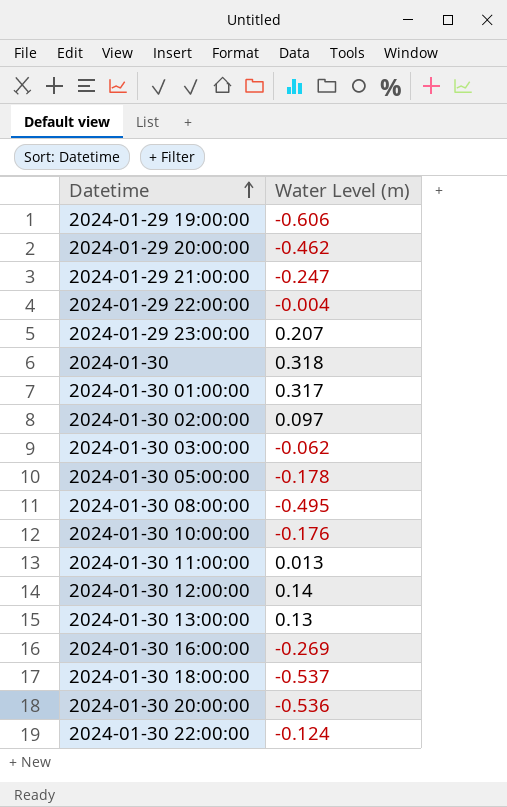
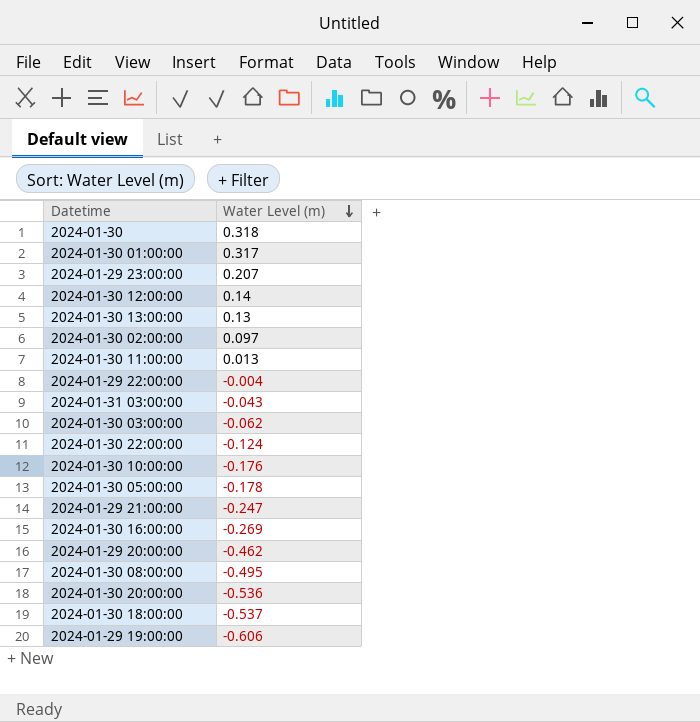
row order: Datetime ascending -> Water Level (m) descending
row 2024-01-31 03:00:00: none -> -0.043

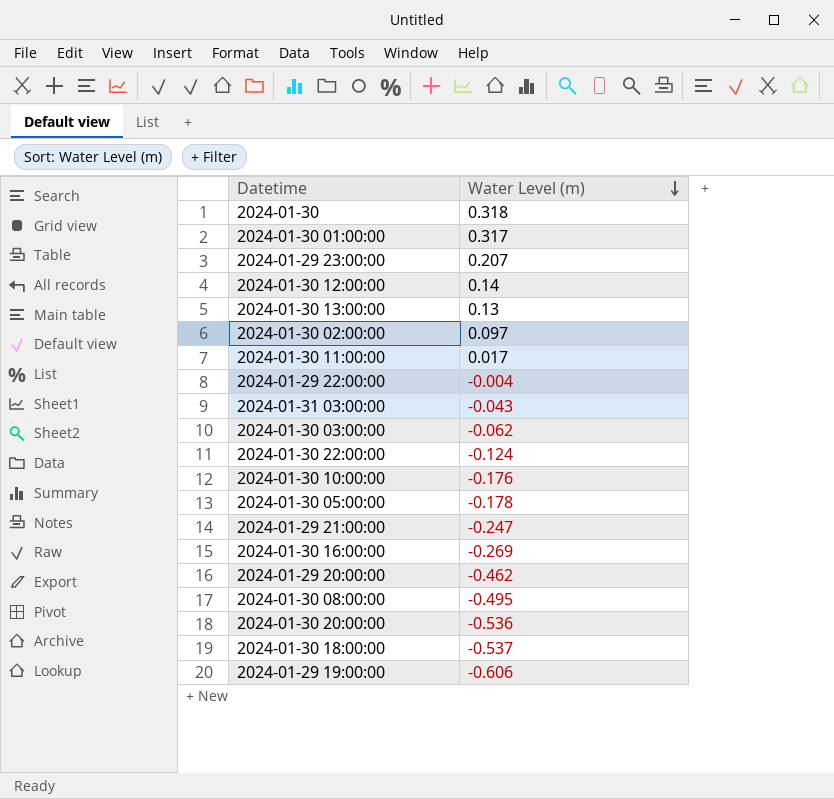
2024-01-30 11:00:00 | Water Level (m): 0.013 -> 0.017

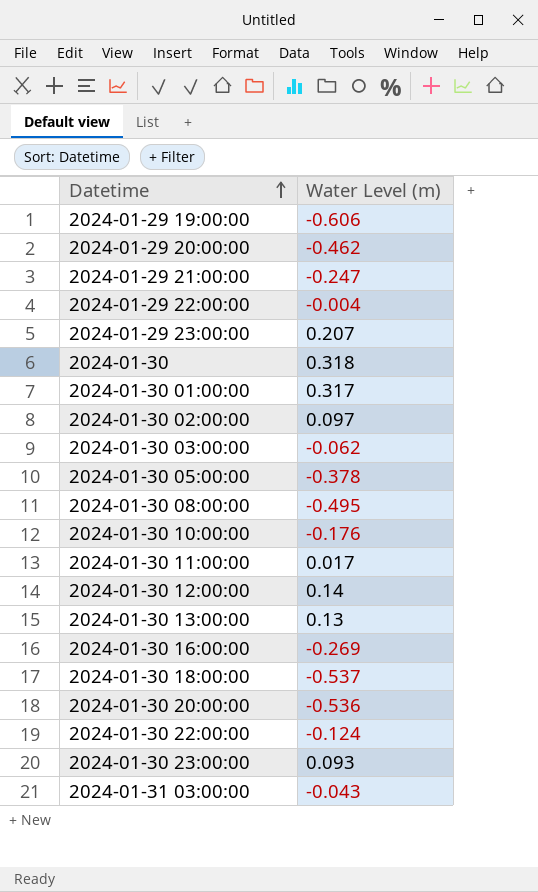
row order: Water Level (m) descending -> Datetime ascending
2024-01-30 05:00:00 | Water Level (m): -0.178 -> -0.378
row 2024-01-30 23:00:00: none -> 0.093

